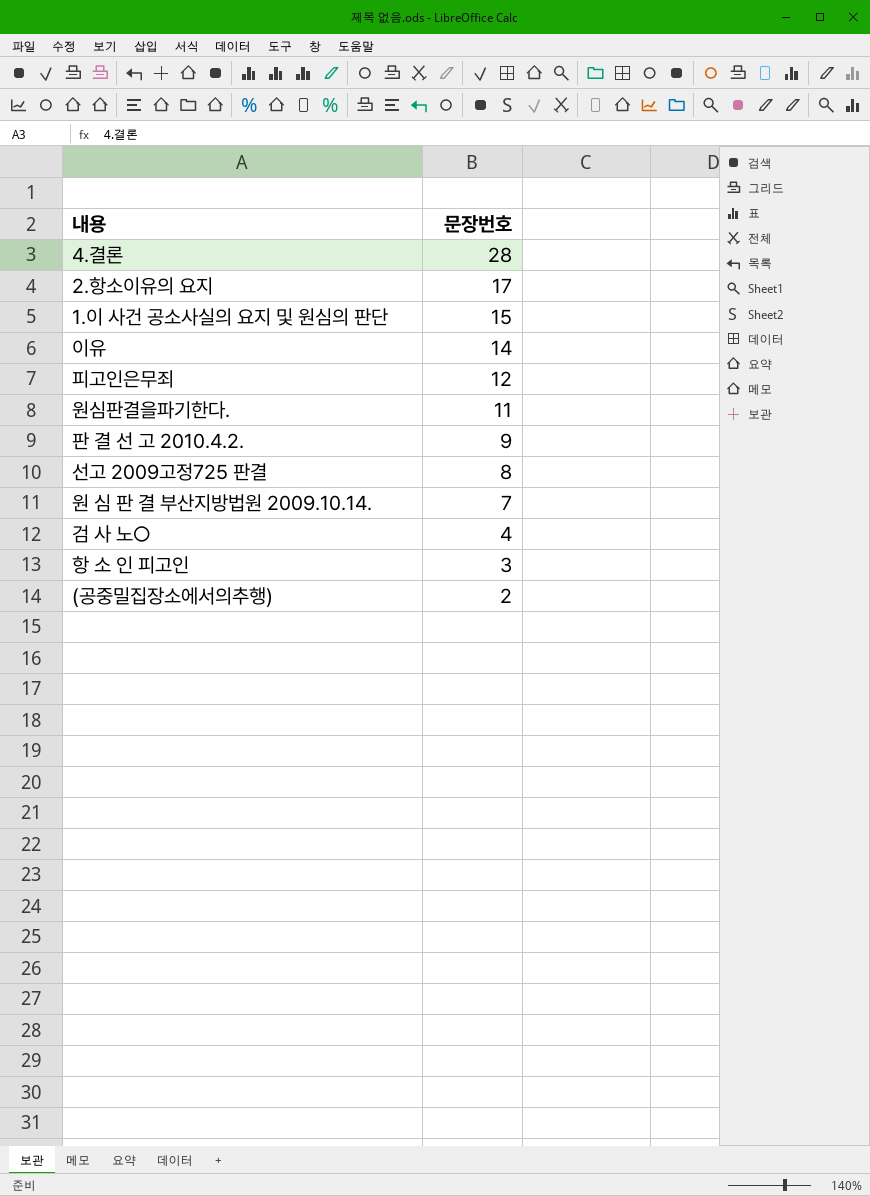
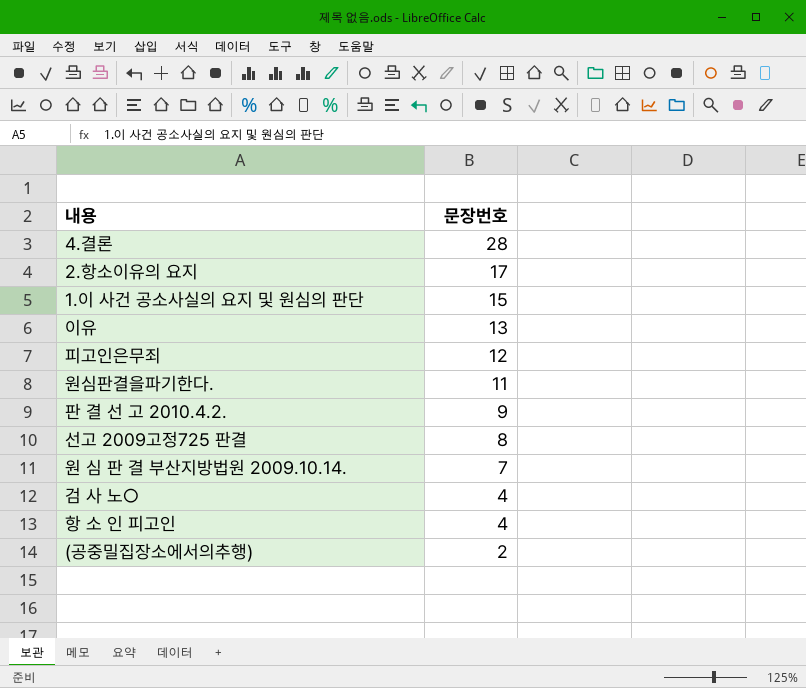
이유 | 문장번호: 14 -> 13
항 소 인 피고인 | 문장번호: 3 -> 4

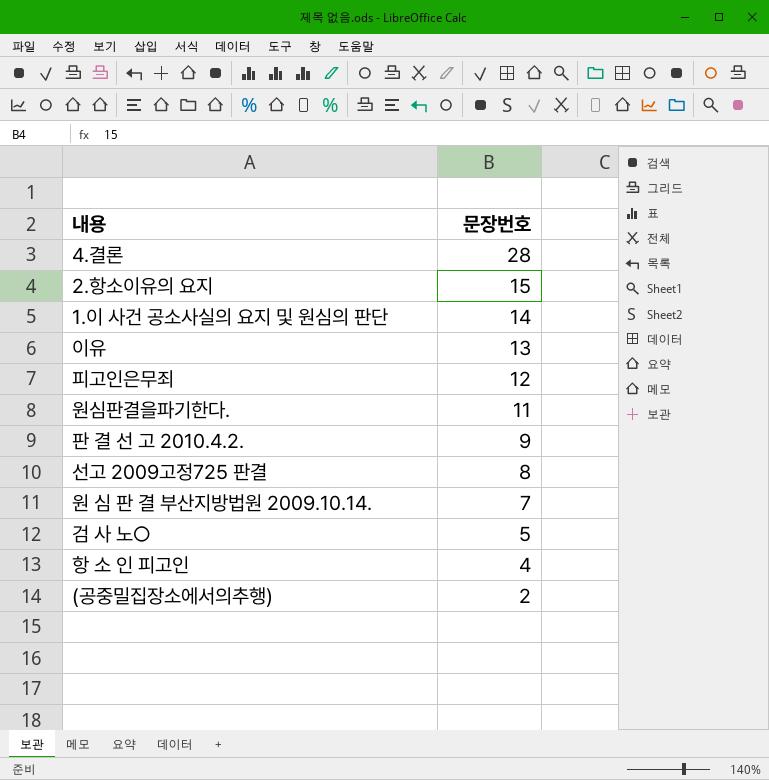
2.항소이유의 요지 | 문장번호: 17 -> 15
1.이 사건 공소사실의 요지 및 원심의 판단 | 문장번호: 15 -> 14
검 사 노○ | 문장번호: 4 -> 5

